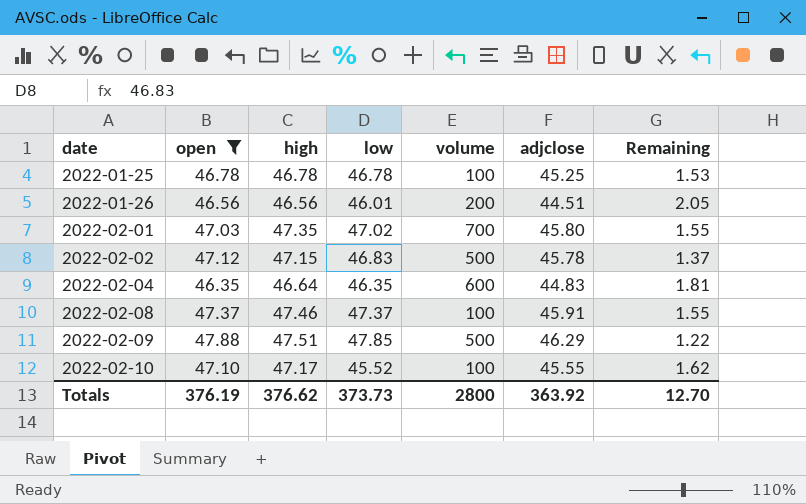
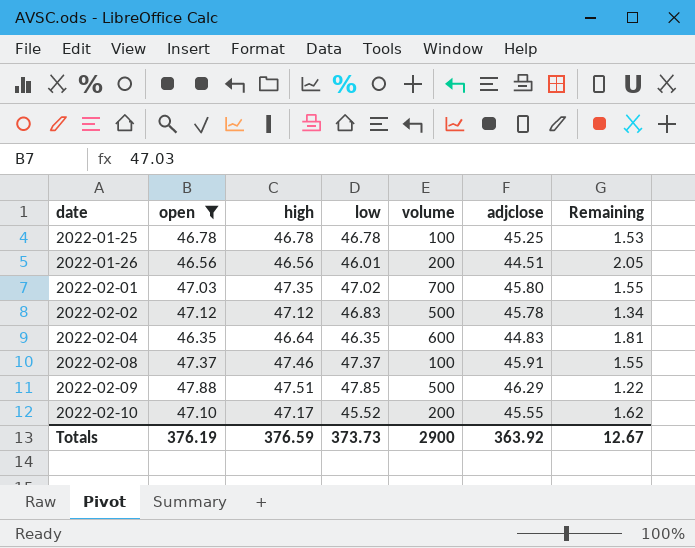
2022-02-02 | high: 47.15 -> 47.12
2022-02-02 | Remaining: 1.37 -> 1.34
2022-02-10 | volume: 100 -> 200
Totals | high: 376.62 -> 376.59
Totals | volume: 2800 -> 2900
Totals | Remaining: 12.70 -> 12.67

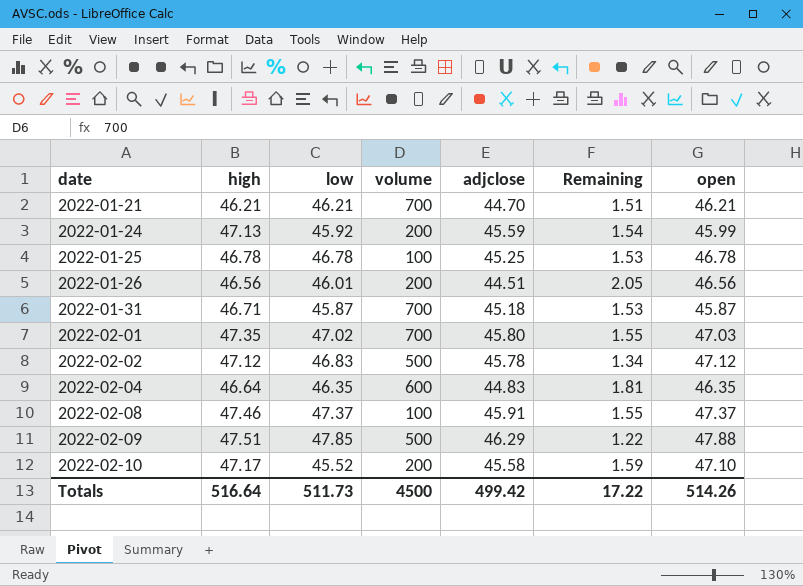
filter: open >= 46.35 -> none
column open | position: 2 -> 7
2022-02-10 | adjclose: 45.55 -> 45.58
2022-02-10 | Remaining: 1.62 -> 1.59
Totals | high: 376.59 -> 516.64
Totals | low: 373.73 -> 511.73
Totals | volume: 2900 -> 4500
Totals | adjclose: 363.92 -> 499.42
Totals | Remaining: 12.67 -> 17.22
Totals | open: 376.19 -> 514.26

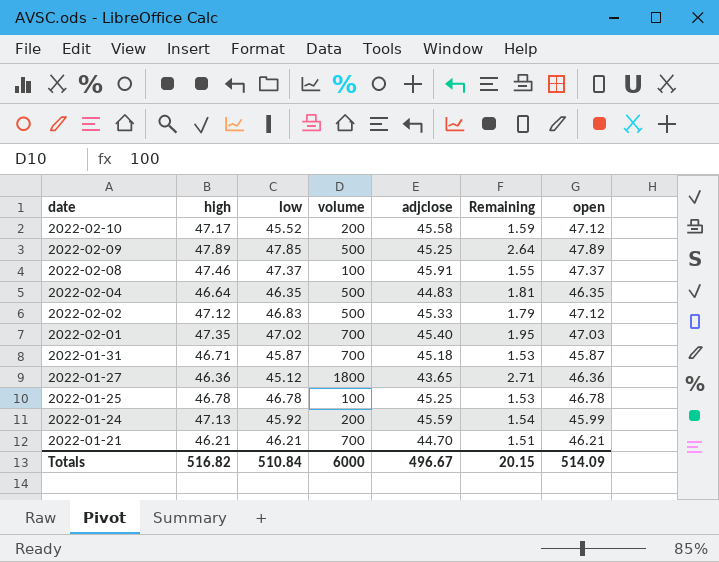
row order: date ascending -> date descending
row 2022-01-26: 46.56 | 46.01 | 200 | 44.51 | 2.05 | 46.56 -> none
2022-02-10 | open: 47.10 -> 47.12
2022-02-09 | high: 47.51 -> 47.89
2022-02-09 | adjclose: 46.29 -> 45.25
2022-02-09 | Remaining: 1.22 -> 2.64
2022-02-09 | open: 47.88 -> 47.89
2022-02-04 | volume: 600 -> 500
2022-02-02 | adjclose: 45.78 -> 45.33
2022-02-02 | Remaining: 1.34 -> 1.79
2022-02-01 | adjclose: 45.80 -> 45.40
2022-02-01 | Remaining: 1.55 -> 1.95
row 2022-01-27: none -> 46.36 | 45.12 | 1800 | 43.65 | 2.71 | 46.36
Totals | high: 516.64 -> 516.82
Totals | low: 511.73 -> 510.84
Totals | volume: 4500 -> 6000
Totals | adjclose: 499.42 -> 496.67
Totals | Remaining: 17.22 -> 20.15
Totals | open: 514.26 -> 514.09

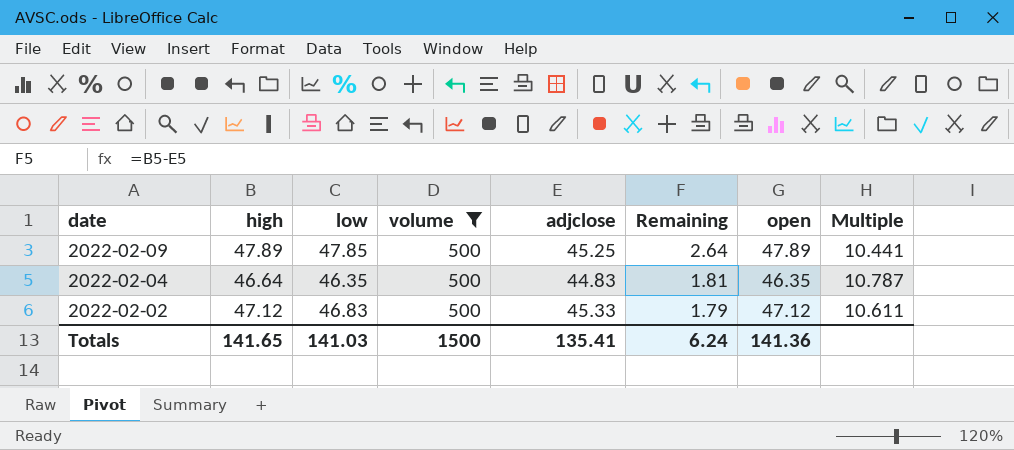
filter: none -> volume = 500
column Multiple | formula: none -> [volume] / [open]
Totals | high: 516.82 -> 141.65
Totals | low: 510.84 -> 141.03
Totals | volume: 6000 -> 1500
Totals | adjclose: 496.67 -> 135.41
Totals | Remaining: 20.15 -> 6.24
Totals | open: 514.09 -> 141.36

